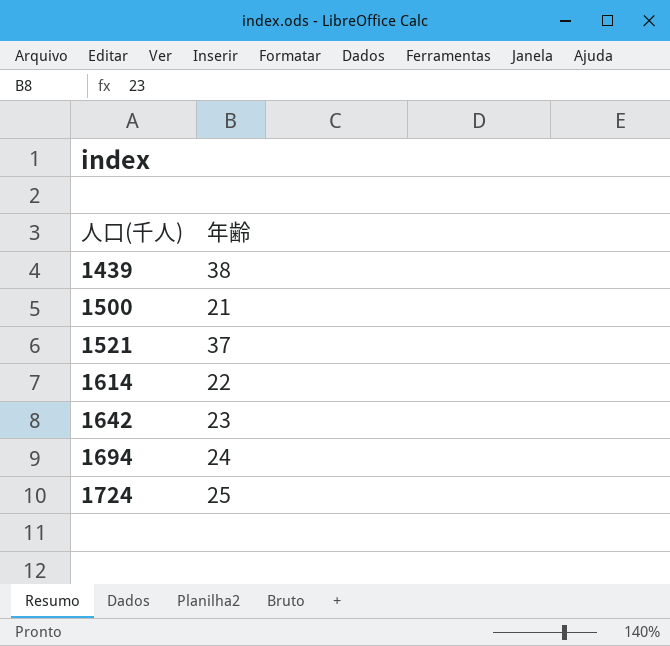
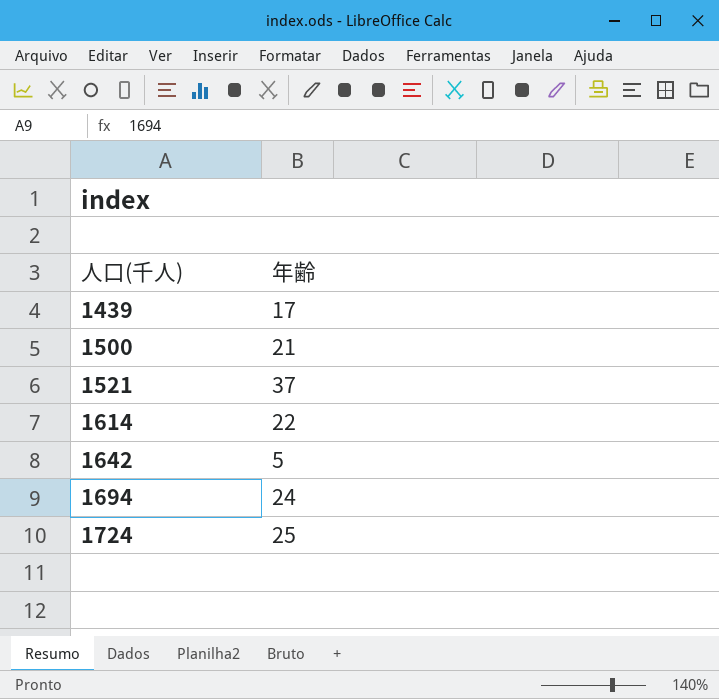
1439 | 年齢: 38 -> 17
1642 | 年齢: 23 -> 5

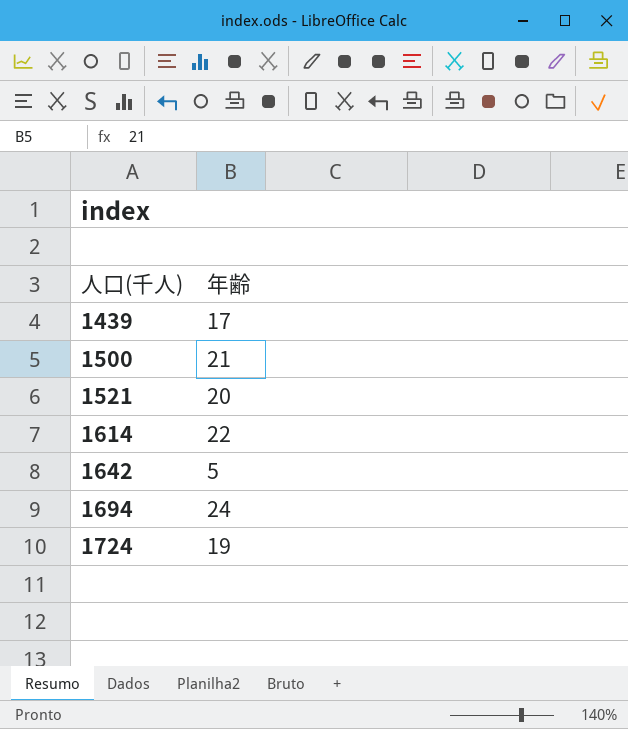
1521 | 年齢: 37 -> 20
1724 | 年齢: 25 -> 19

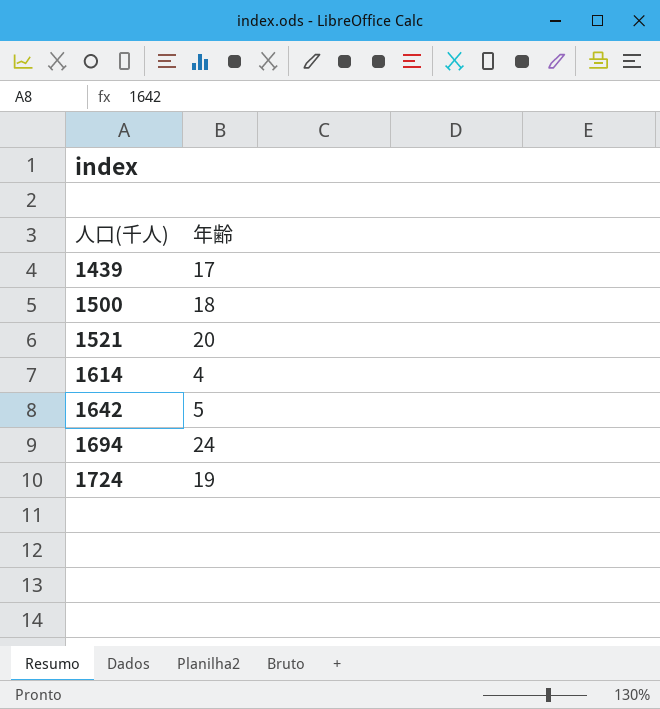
1500 | 年齢: 21 -> 18
1614 | 年齢: 22 -> 4

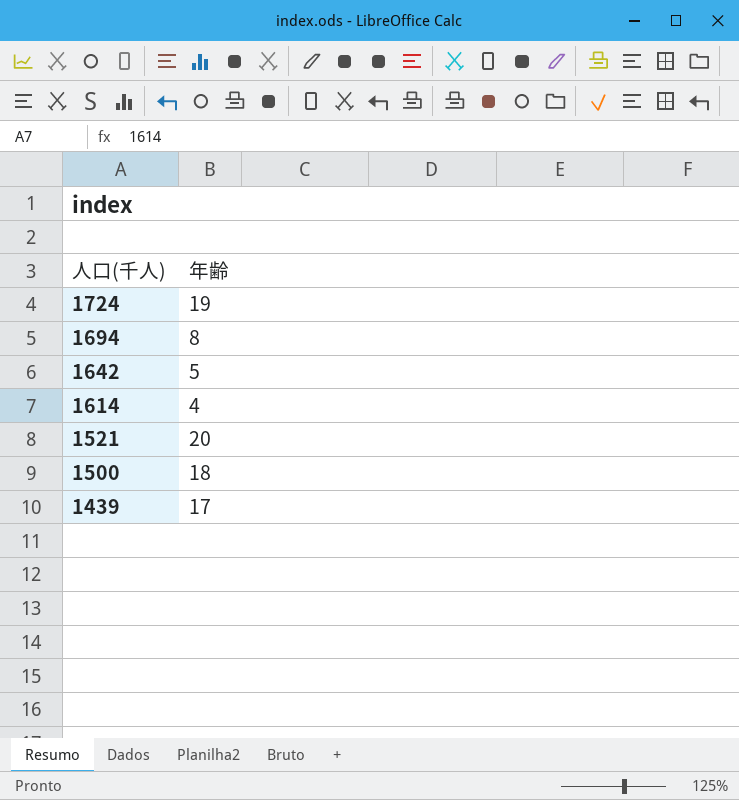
row order: 人口(千人) ascending -> 人口(千人) descending
1694 | 年齢: 24 -> 8

